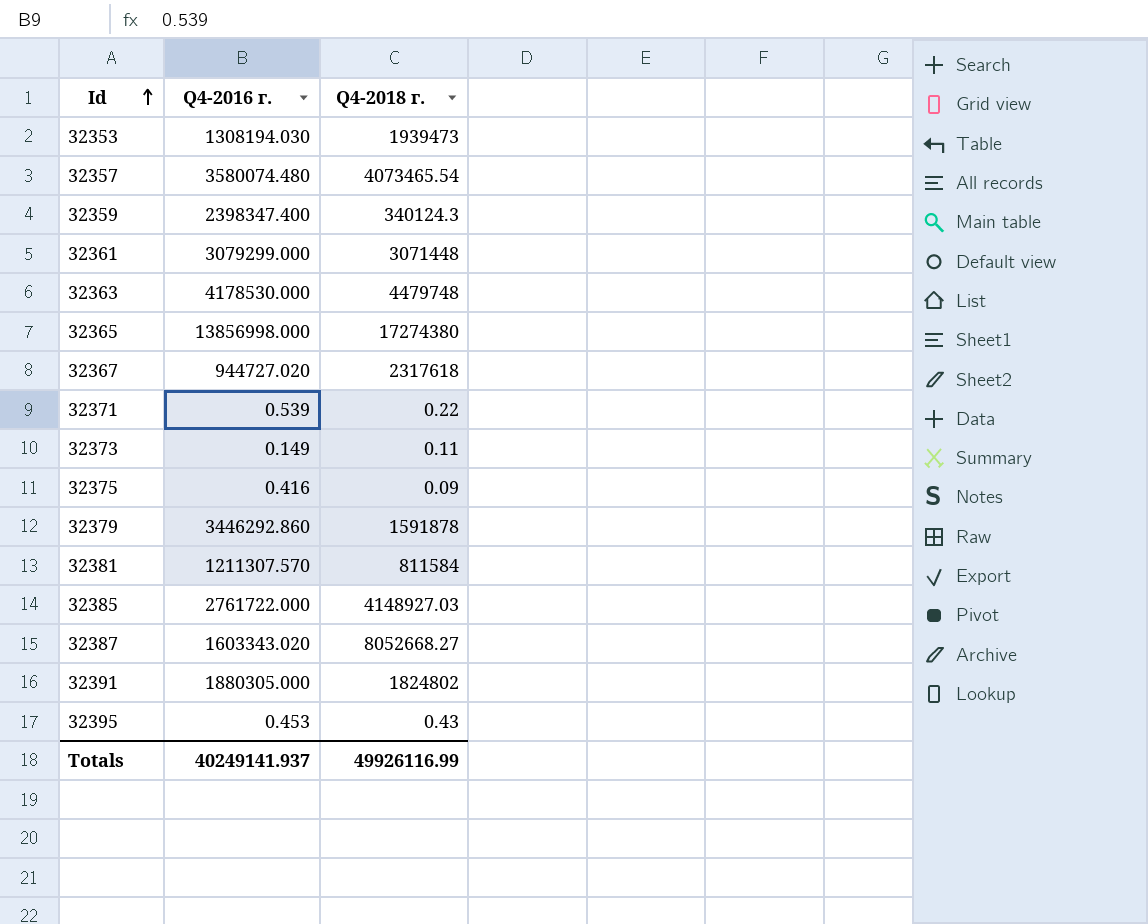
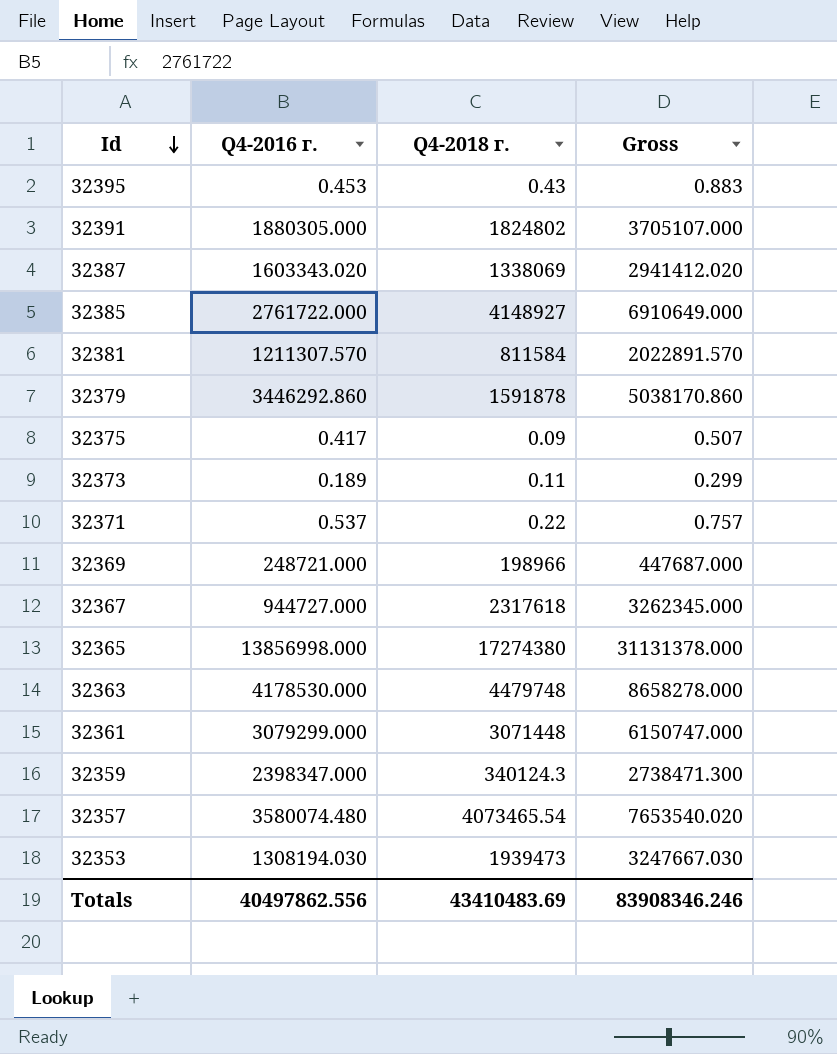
row order: Id ascending -> Id descending
column Gross | formula: none -> [Q4-2016 г.] + [Q4-2018 г.]
32387 | Q4-2018 г.: 8052668.27 -> 1338069
32385 | Q4-2018 г.: 4148927.03 -> 4148927
32375 | Q4-2016 г.: 0.416 -> 0.417
32373 | Q4-2016 г.: 0.149 -> 0.189
32371 | Q4-2016 г.: 0.539 -> 0.537
row 32369: none -> 248721.000 | 198966 | 447687.000
32367 | Q4-2016 г.: 944727.020 -> 944727.000
32359 | Q4-2016 г.: 2398347.400 -> 2398347.000
Totals | Q4-2016 г.: 40249141.937 -> 40497862.556
Totals | Q4-2018 г.: 49926116.99 -> 43410483.69

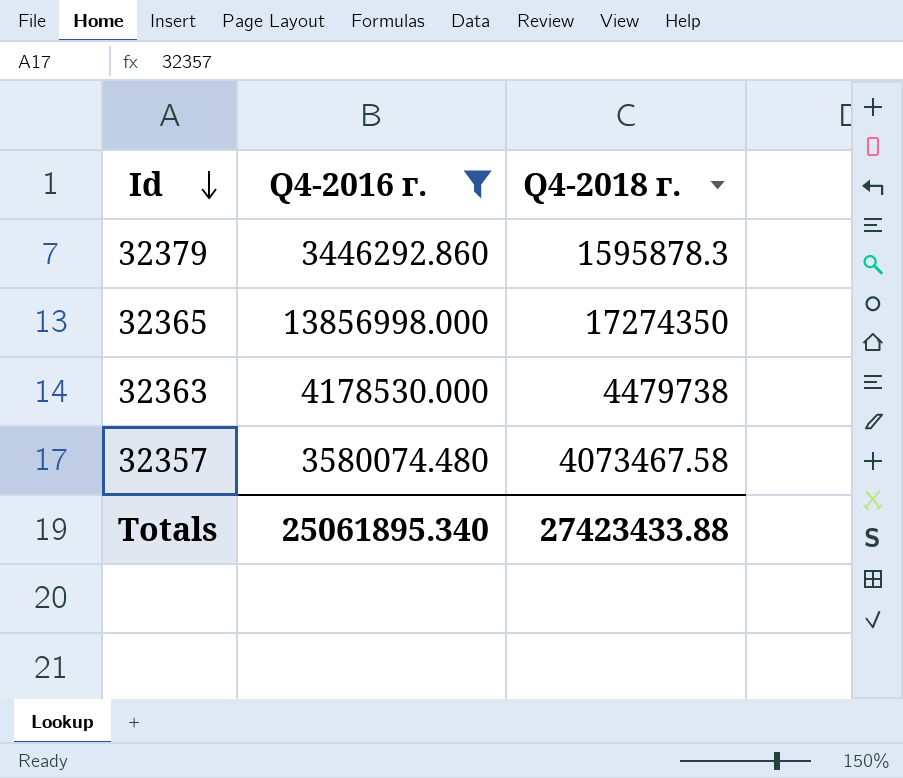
filter: none -> Q4-2016 г. >= 3446292.860
column Gross | formula: [Q4-2016 г.] + [Q4-2018 г.] -> none
32379 | Q4-2018 г.: 1591878 -> 1595878.3
32365 | Q4-2018 г.: 17274380 -> 17274350
32363 | Q4-2018 г.: 4479748 -> 4479738
32357 | Q4-2018 г.: 4073465.54 -> 4073467.58
Totals | Q4-2016 г.: 40497862.556 -> 25061895.340
Totals | Q4-2018 г.: 43410483.69 -> 27423433.88

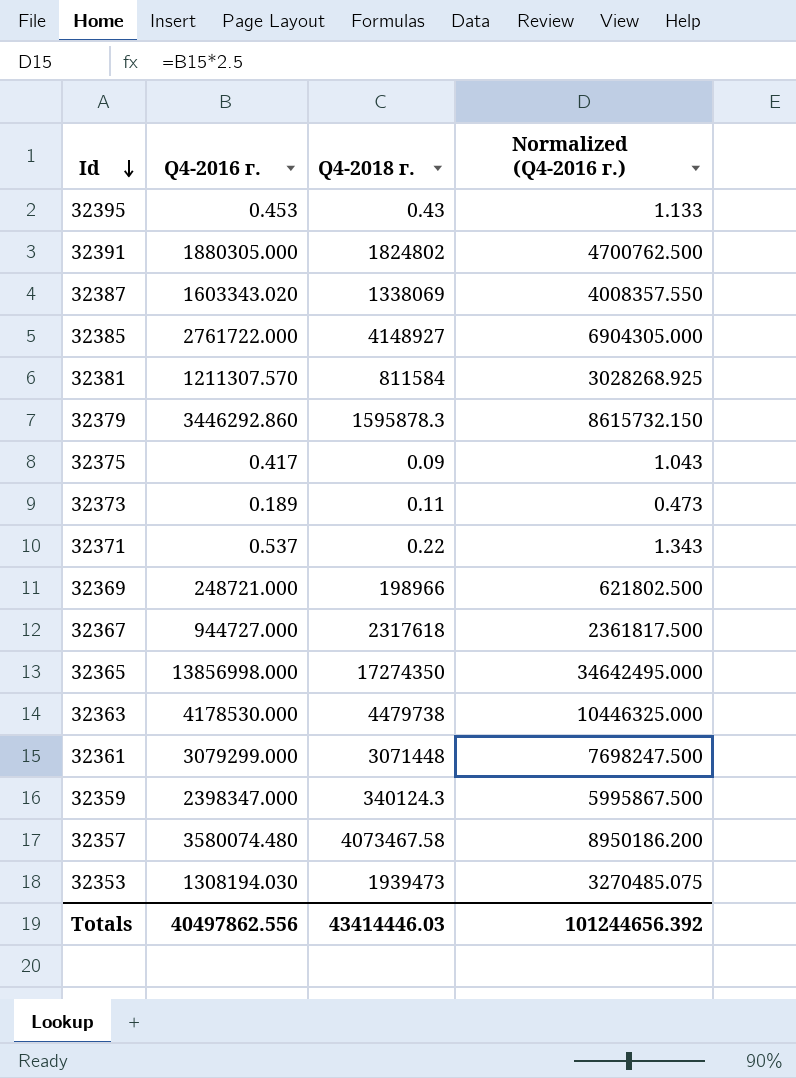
filter: Q4-2016 г. >= 3446292.860 -> none
column Normalized (Q4-2016 г.) | formula: none -> [Q4-2016 г.] * 2.5
Totals | Q4-2016 г.: 25061895.340 -> 40497862.556
Totals | Q4-2018 г.: 27423433.88 -> 43414446.03

